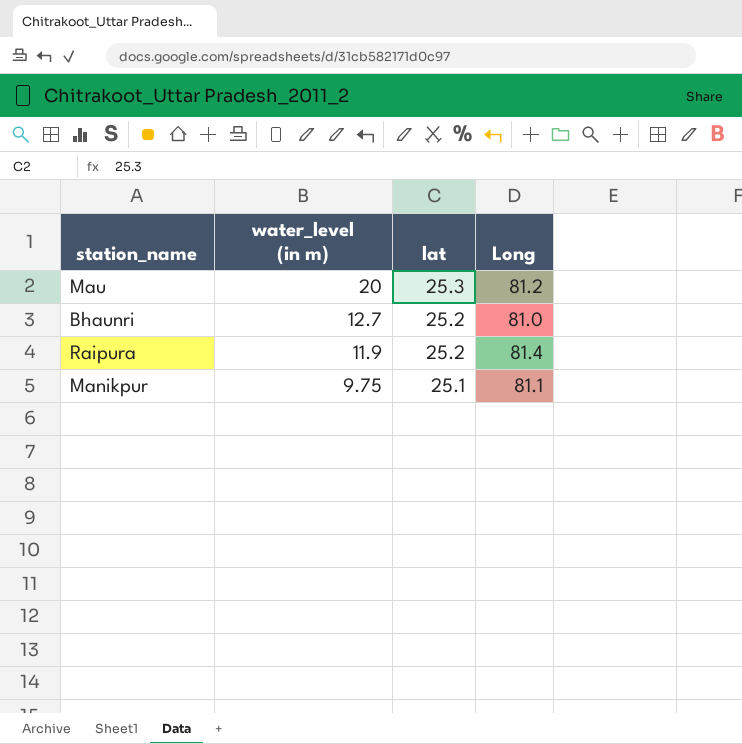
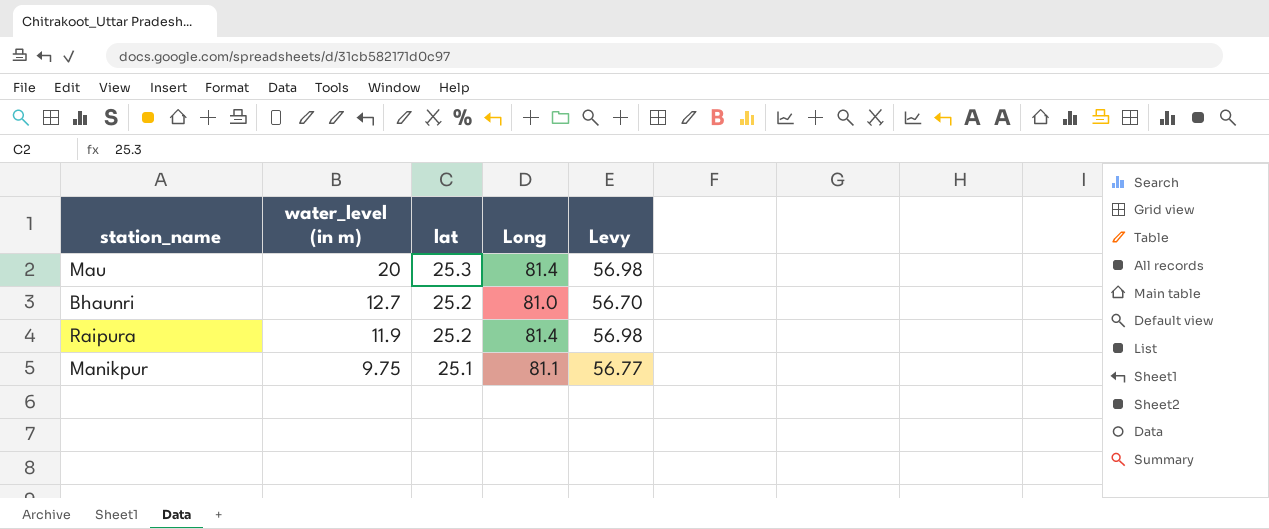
column Levy | formula: none -> [Long] * 0.7
Mau | Long: 81.2 -> 81.4

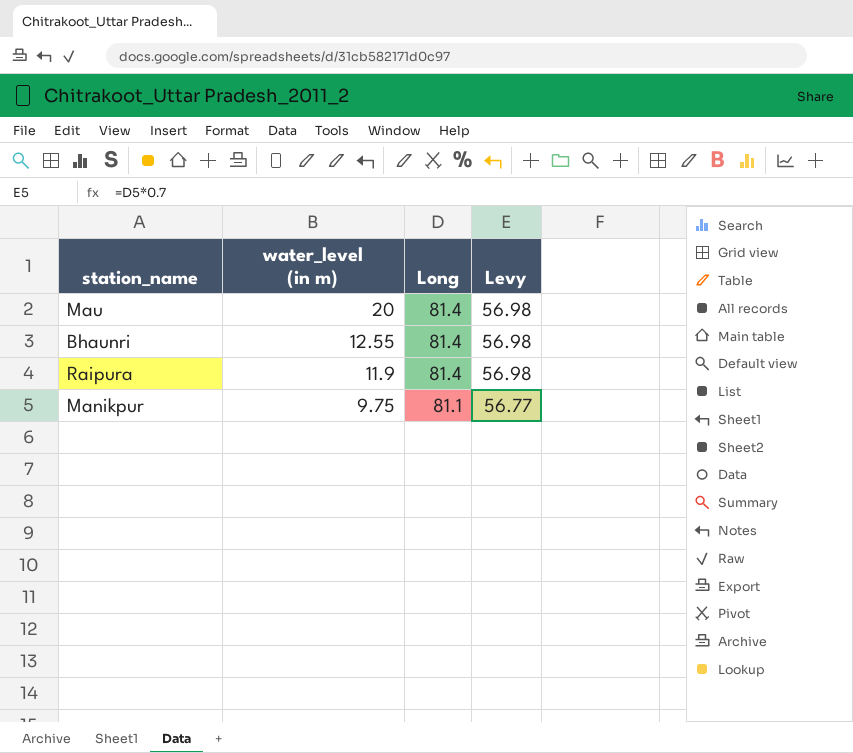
column lat | position: 3 -> none
Bhaunri | water_level (in m): 12.7 -> 12.55
Bhaunri | Long: 81.0 -> 81.4
Bhaunri | Levy: 56.70 -> 56.98

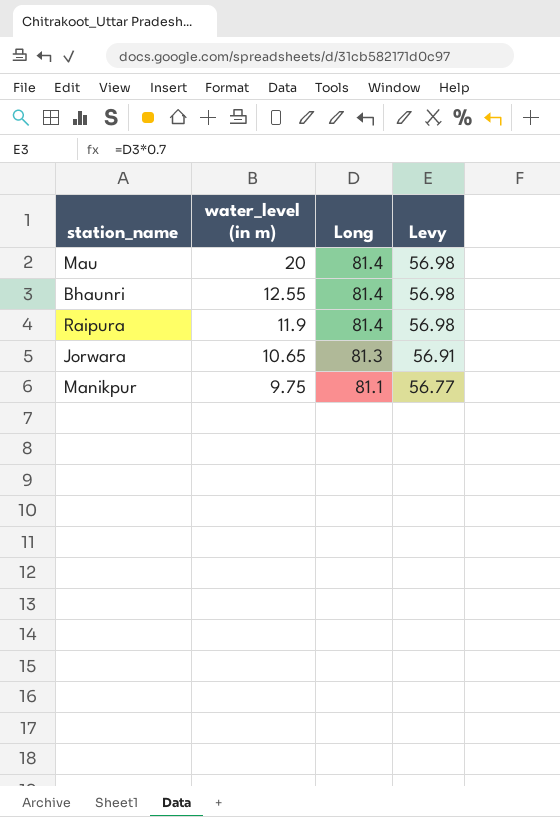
row Jorwara: none -> 10.65 | 81.3 | 56.91

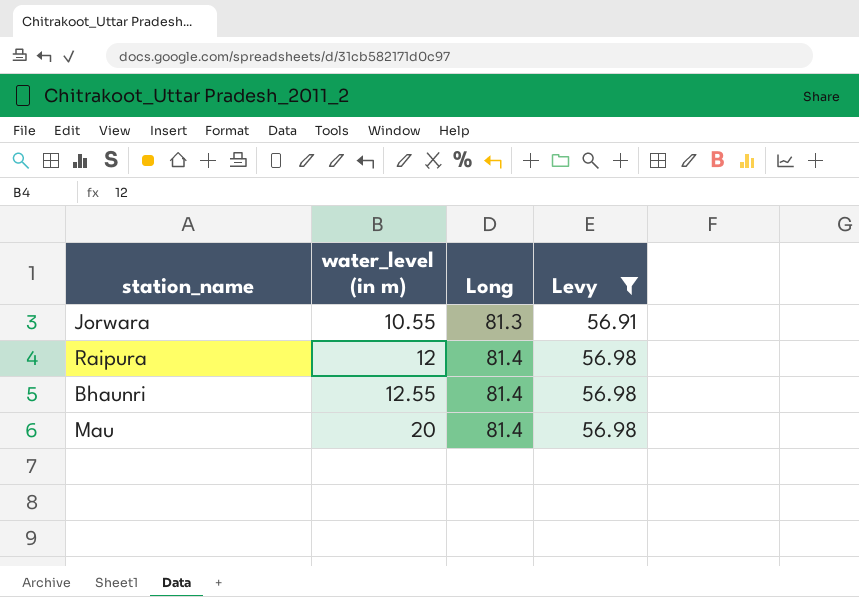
filter: none -> Levy != 56.77
row order: water_level (in m) descending -> water_level (in m) ascending
Jorwara | water_level (in m): 10.65 -> 10.55
Raipura | water_level (in m): 11.9 -> 12

